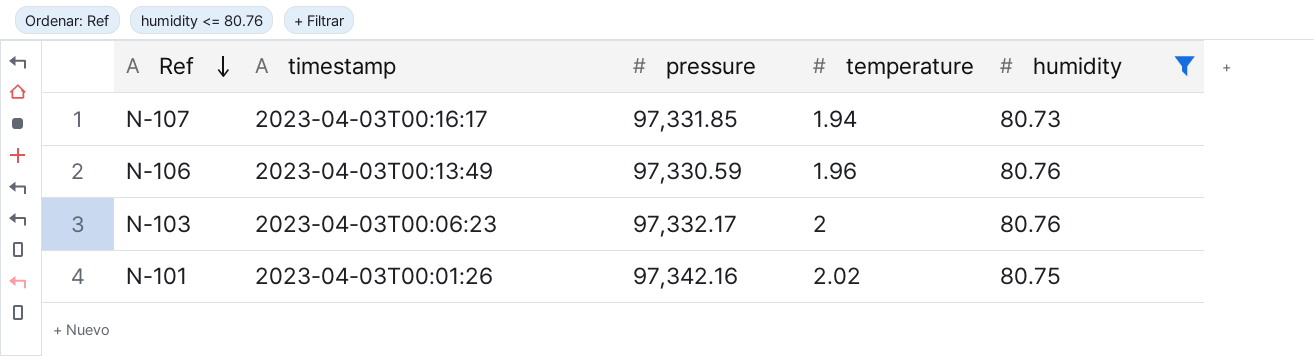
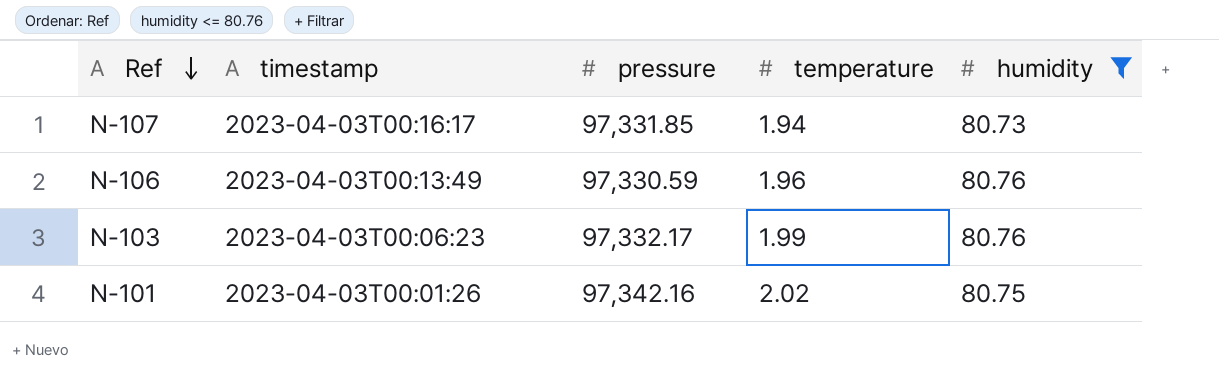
N-103 | temperature: 2 -> 1.99

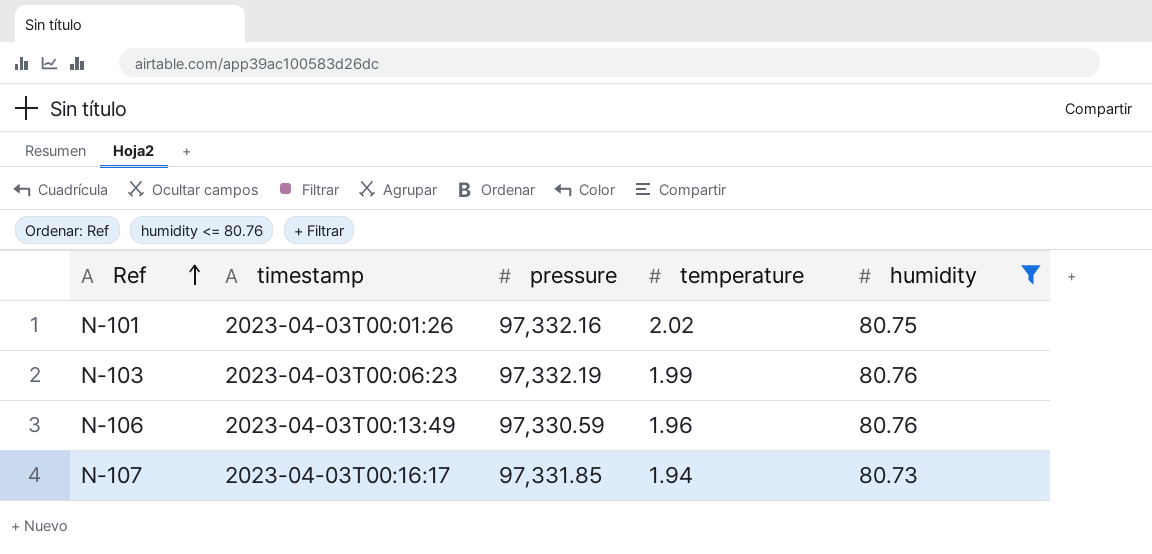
row order: Ref descending -> Ref ascending
N-101 | pressure: 97,342.16 -> 97,332.16
N-103 | pressure: 97,332.17 -> 97,332.19

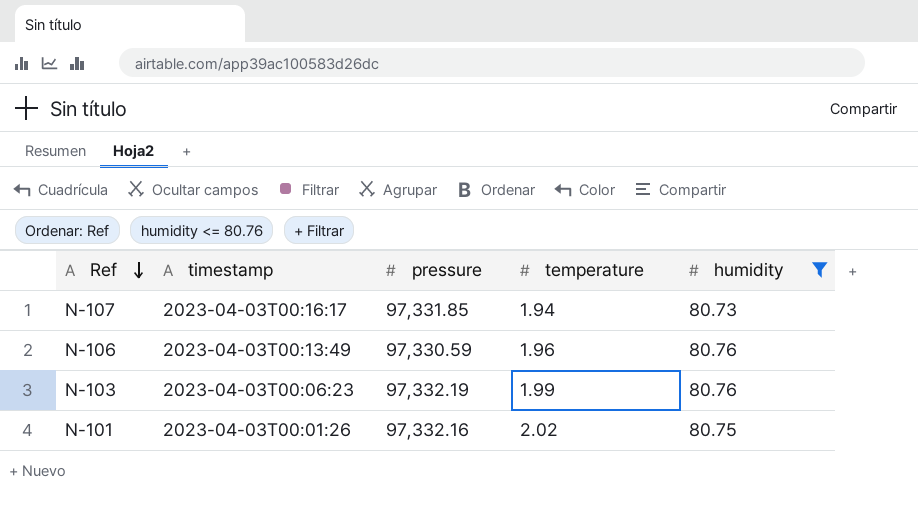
row order: Ref ascending -> Ref descending

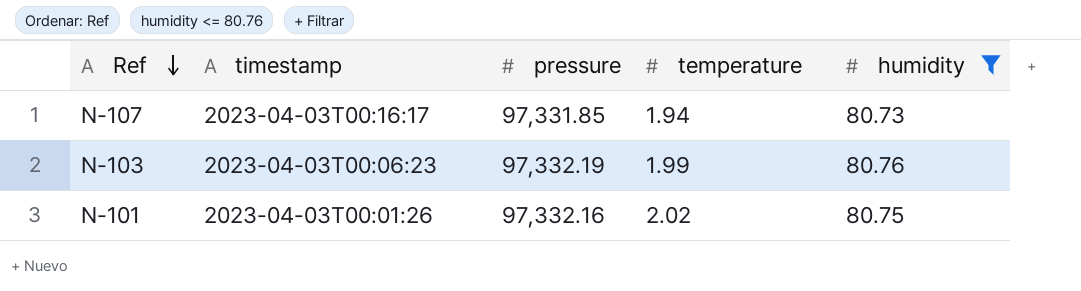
row N-106: 2023-04-03T00:13:49 | 97,330.59 | 1.96 | 80.76 -> none

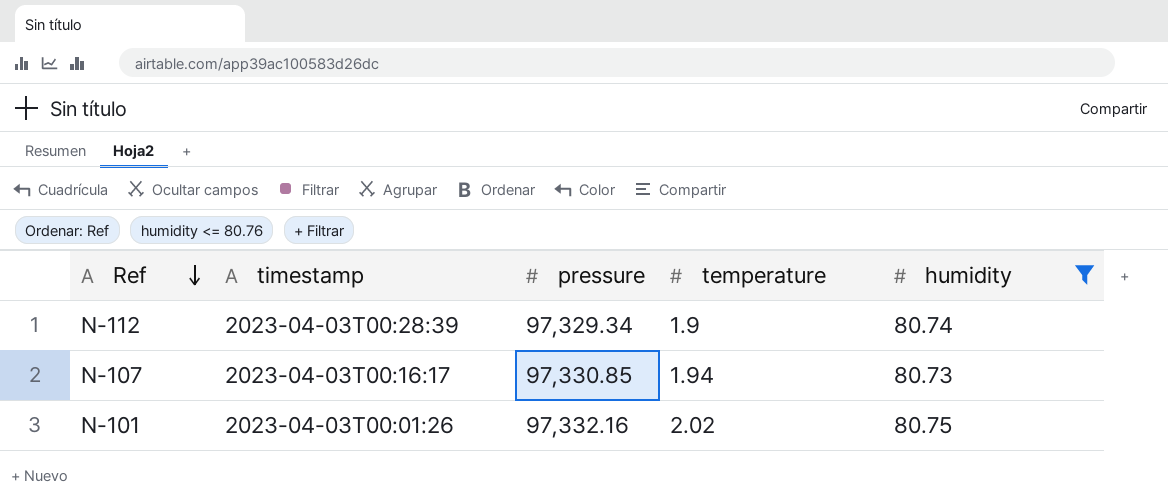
row N-103: 2023-04-03T00:06:23 | 97,332.19 | 1.99 | 80.76 -> none
row N-112: none -> 2023-04-03T00:28:39 | 97,329.34 | 1.9 | 80.74
N-107 | pressure: 97,331.85 -> 97,330.85

